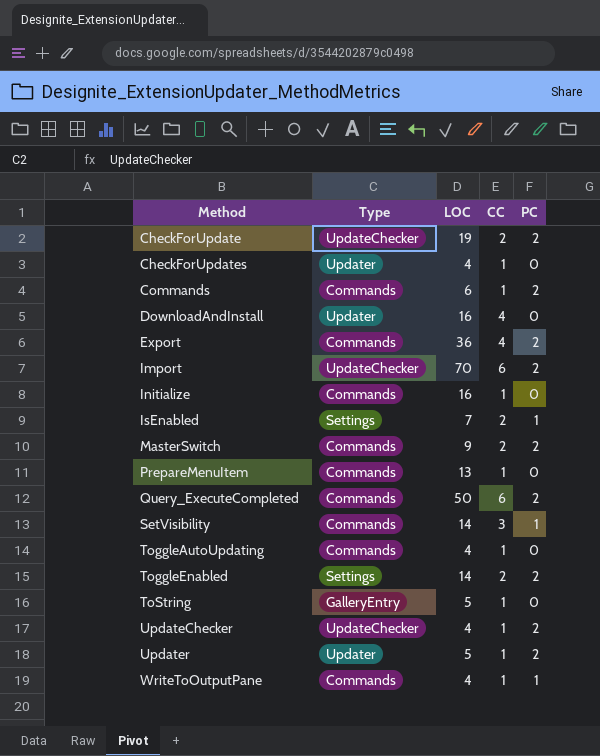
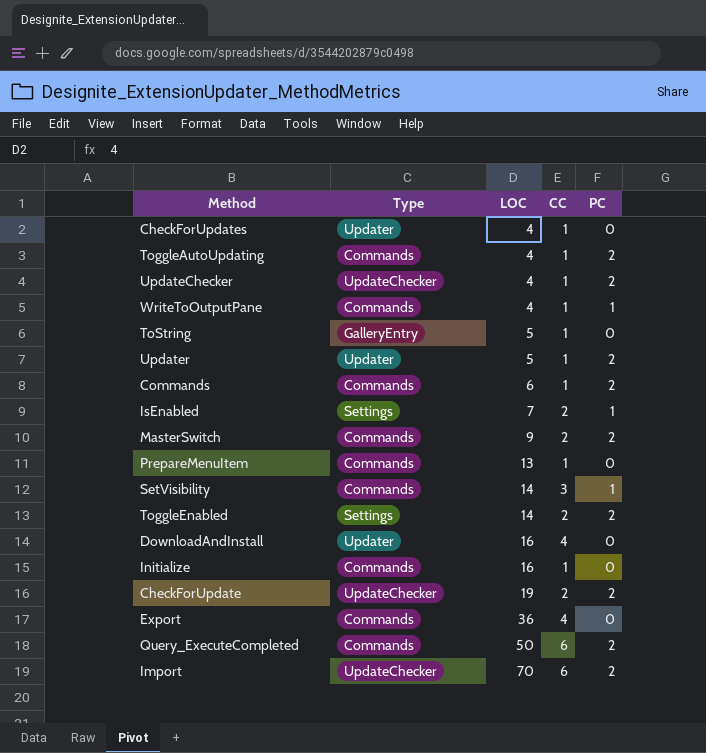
row order: Method ascending -> LOC ascending
ToggleAutoUpdating | PC: 0 -> 2
Export | PC: 2 -> 0

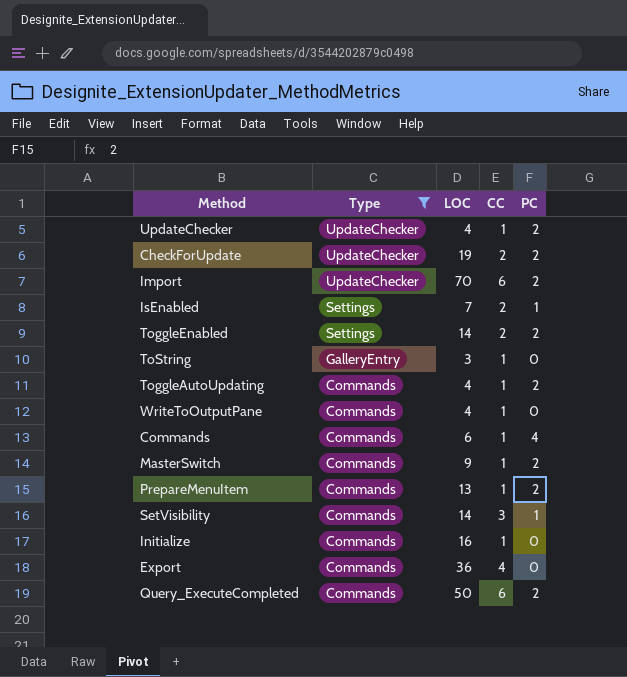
filter: none -> Type != Updater
row order: LOC ascending -> Type descending
ToString | LOC: 5 -> 3
WriteToOutputPane | PC: 1 -> 0
Commands | PC: 2 -> 4
MasterSwitch | CC: 2 -> 1
PrepareMenuItem | PC: 0 -> 2

